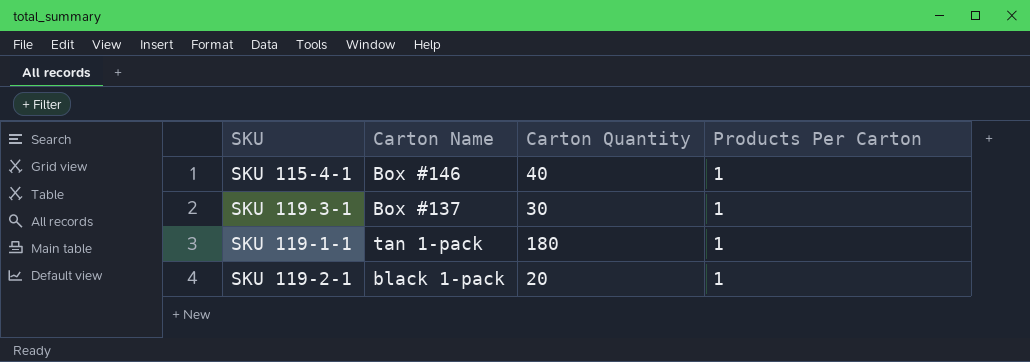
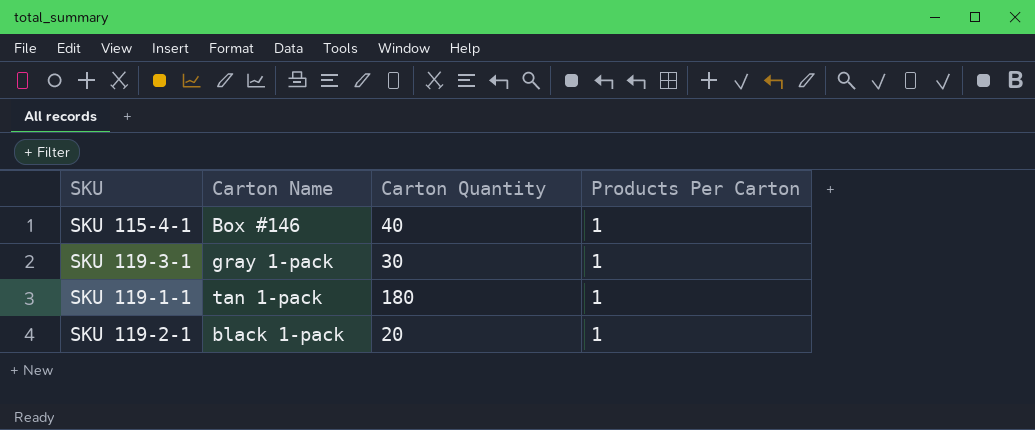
SKU 119-3-1 | Carton Name: Box #137 -> gray 1-pack

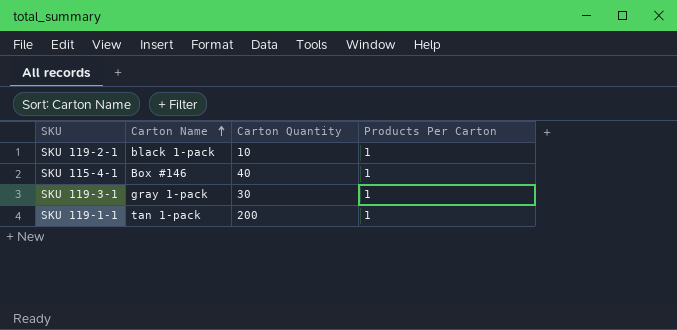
row order: none -> Carton Name ascending
SKU 119-2-1 | Carton Quantity: 20 -> 10
SKU 119-1-1 | Carton Quantity: 180 -> 200

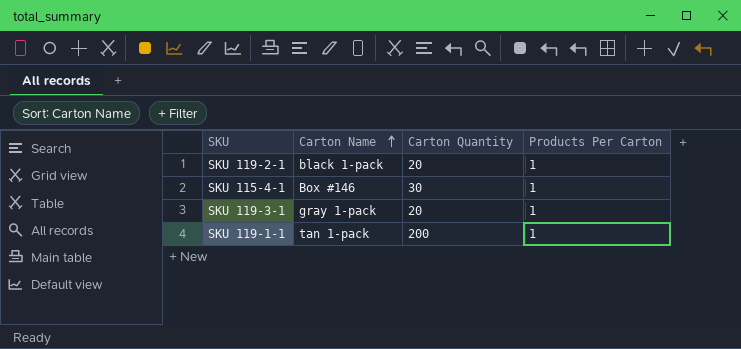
SKU 119-2-1 | Carton Quantity: 10 -> 20
SKU 115-4-1 | Carton Quantity: 40 -> 30
SKU 119-3-1 | Carton Quantity: 30 -> 20

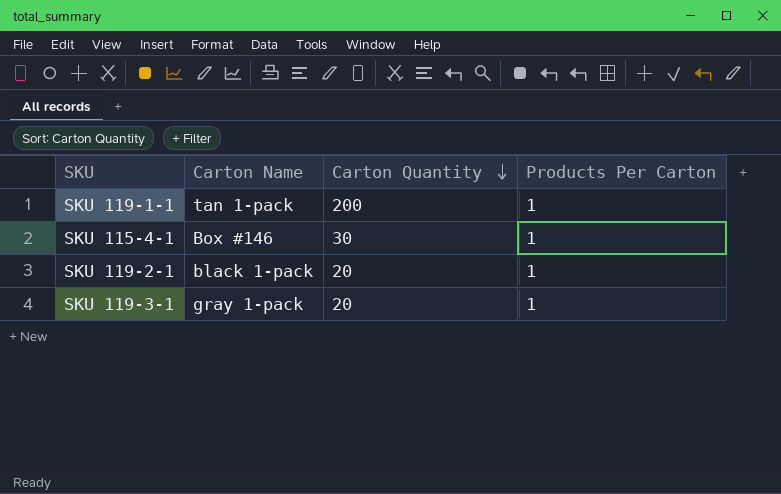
row order: Carton Name ascending -> Carton Quantity descending

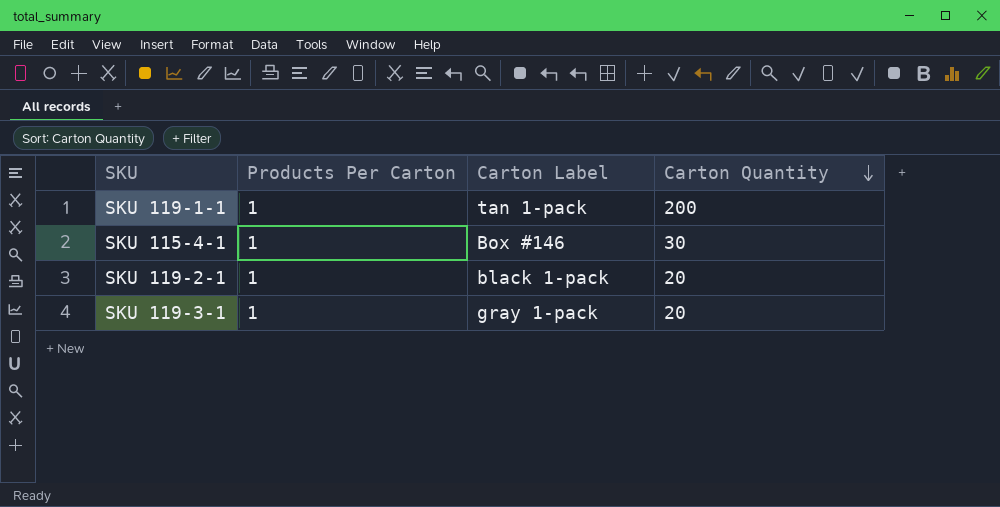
column Products Per Carton | position: 4 -> 2
column name: Carton Name -> Carton Label

